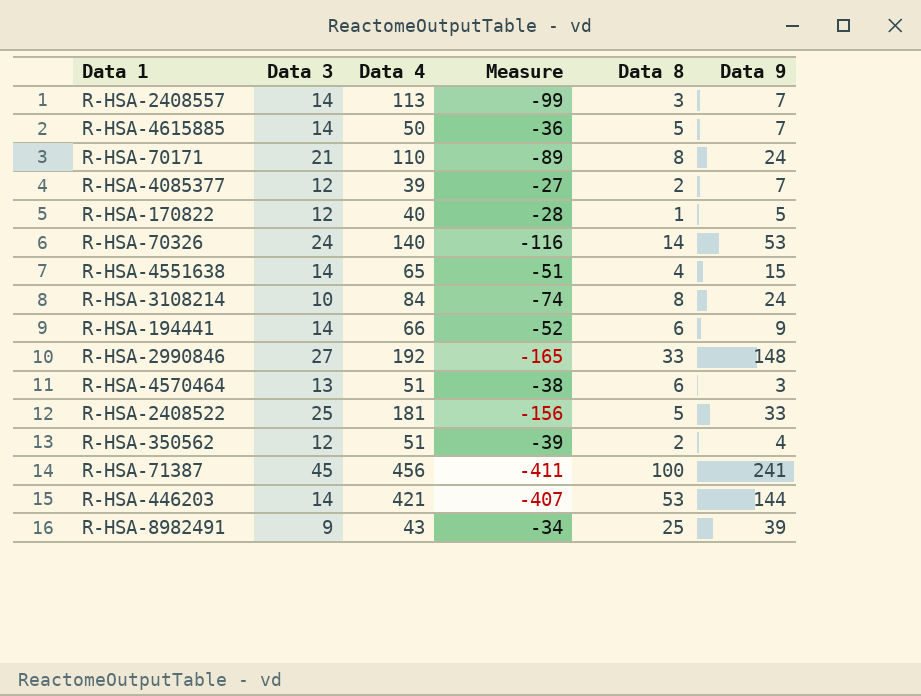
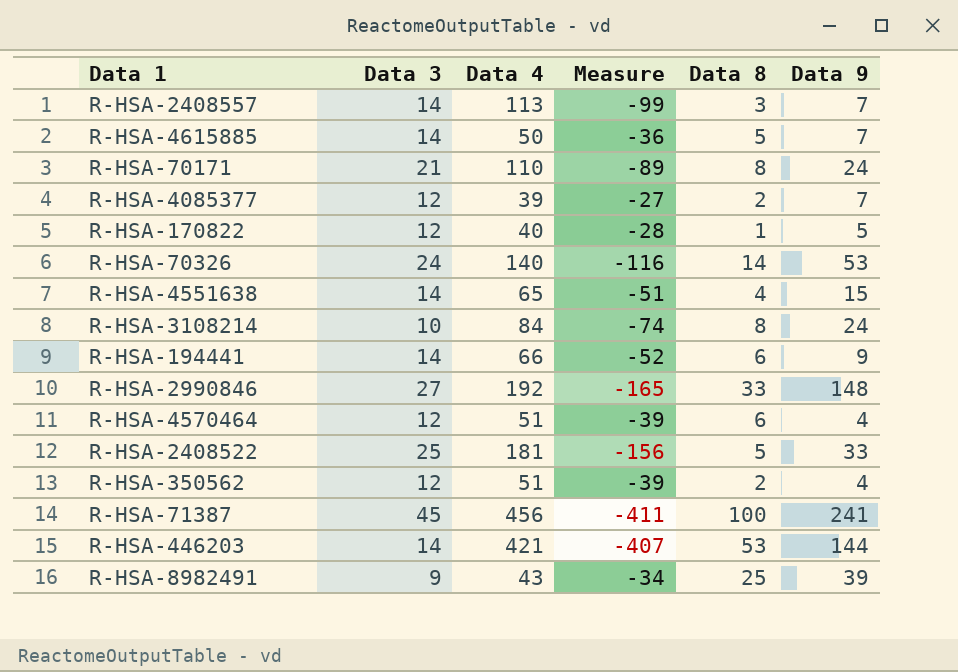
R-HSA-4570464 | Data 3: 13 -> 12
R-HSA-4570464 | Measure: -38 -> -39
R-HSA-4570464 | Data 9: 3 -> 4

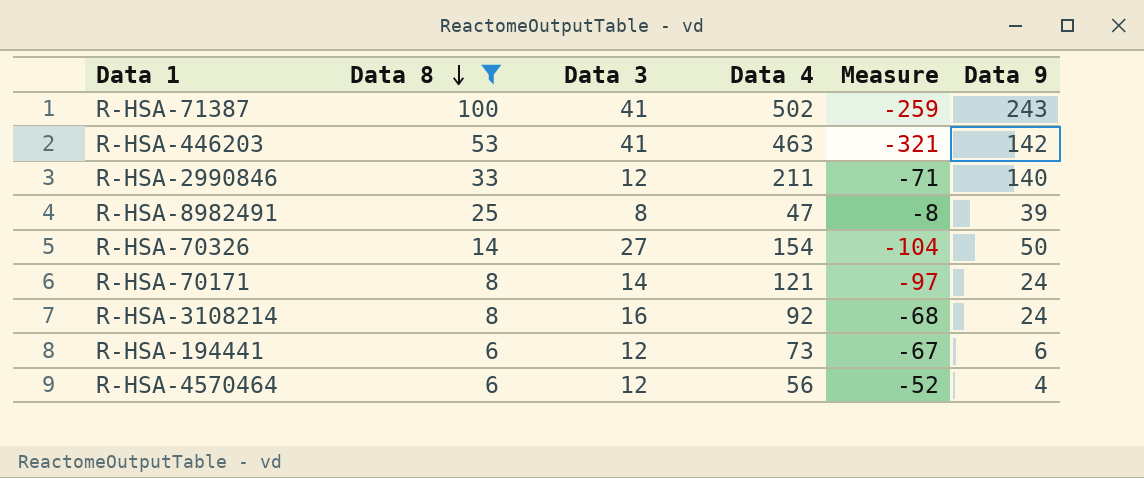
filter: none -> Data 8 >= 6
row order: none -> Data 8 descending
column Data 8 | position: 5 -> 2
column Measure | formula: [Data 3] - [Data 4] -> [Data 9] - [Data 4]
R-HSA-71387 | Data 3: 45 -> 41
R-HSA-71387 | Data 4: 456 -> 502
R-HSA-71387 | Data 9: 241 -> 243
R-HSA-446203 | Data 3: 14 -> 41
R-HSA-446203 | Data 4: 421 -> 463
R-HSA-446203 | Data 9: 144 -> 142
R-HSA-2990846 | Data 3: 27 -> 12
R-HSA-2990846 | Data 4: 192 -> 211
R-HSA-2990846 | Data 9: 148 -> 140
R-HSA-8982491 | Data 3: 9 -> 8
R-HSA-8982491 | Data 4: 43 -> 47
R-HSA-70326 | Data 3: 24 -> 27
R-HSA-70326 | Data 4: 140 -> 154
R-HSA-70326 | Data 9: 53 -> 50
R-HSA-70171 | Data 3: 21 -> 14
R-HSA-70171 | Data 4: 110 -> 121
R-HSA-3108214 | Data 3: 10 -> 16
R-HSA-3108214 | Data 4: 84 -> 92
R-HSA-194441 | Data 3: 14 -> 12
R-HSA-194441 | Data 4: 66 -> 73
R-HSA-194441 | Data 9: 9 -> 6
R-HSA-4570464 | Data 4: 51 -> 56

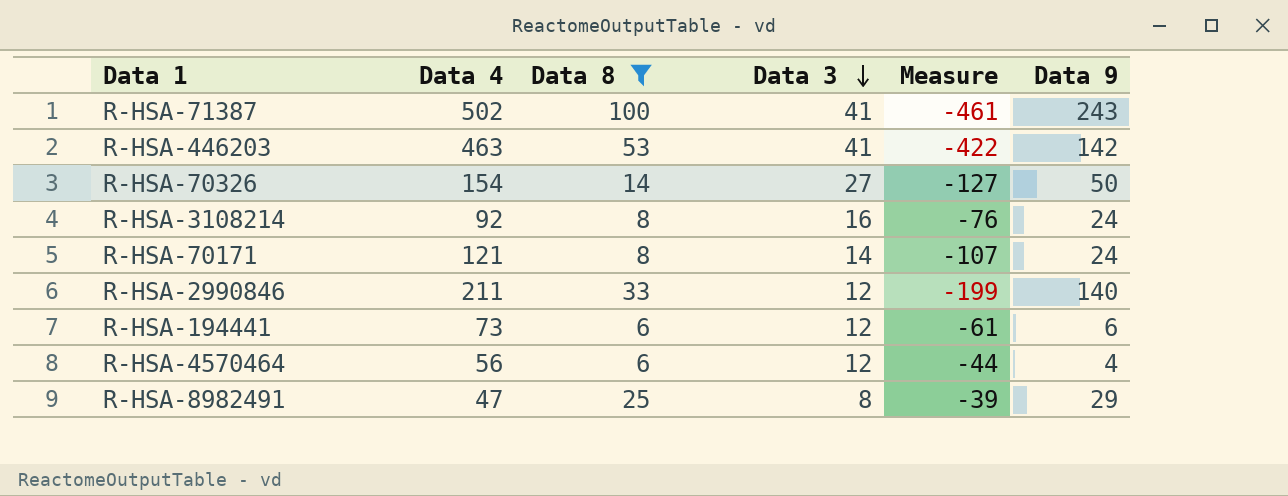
row order: Data 8 descending -> Data 3 descending
column Data 4 | position: 4 -> 2
column Measure | formula: [Data 9] - [Data 4] -> [Data 3] - [Data 4]
R-HSA-8982491 | Data 9: 39 -> 29

